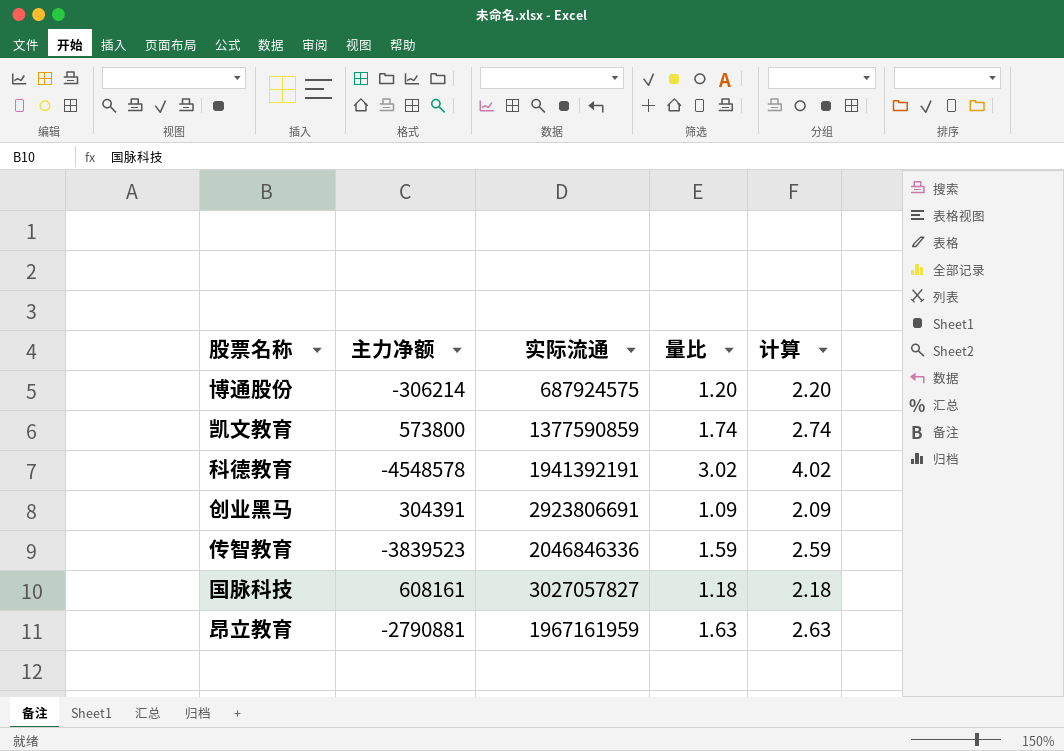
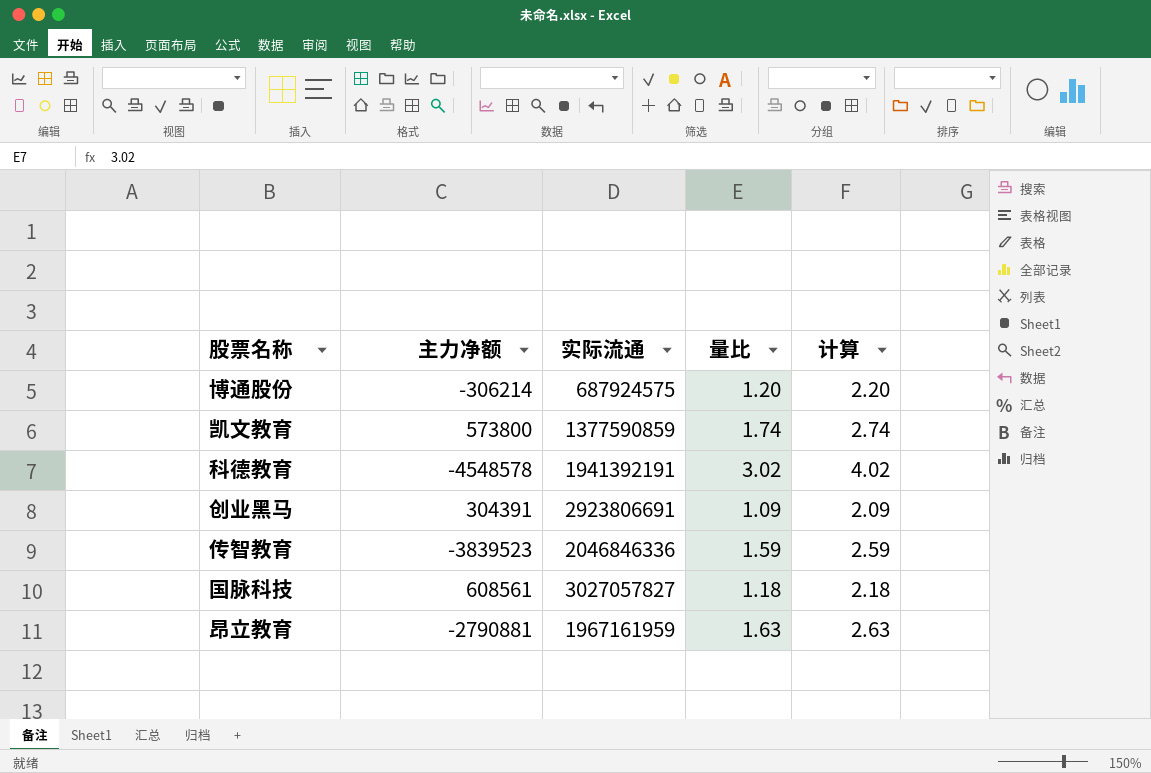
国脉科技 | 主力净额: 608161 -> 608561

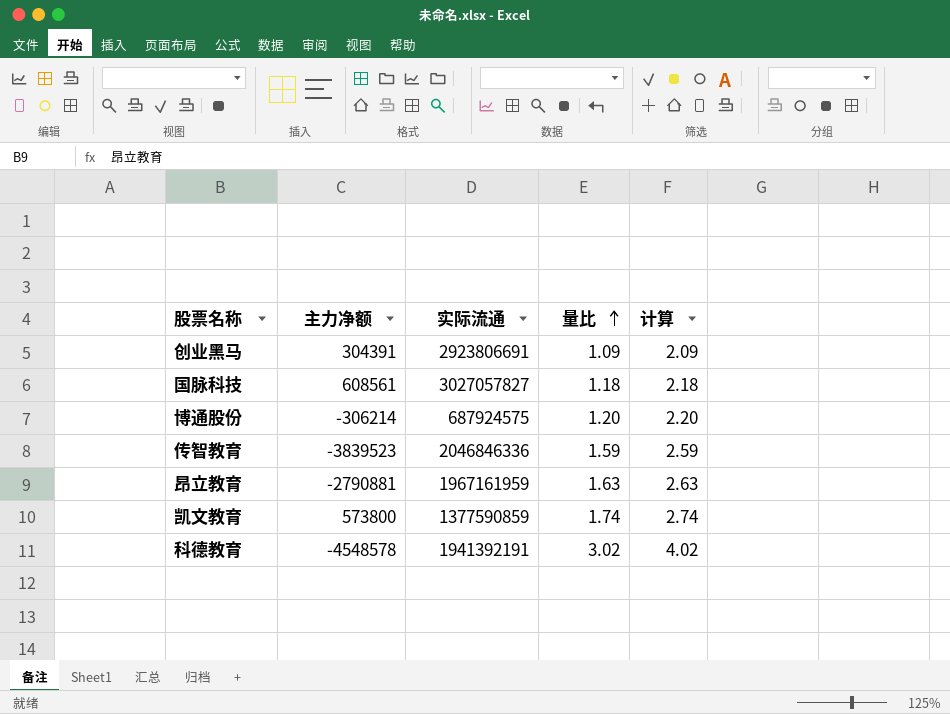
row order: none -> 量比 ascending

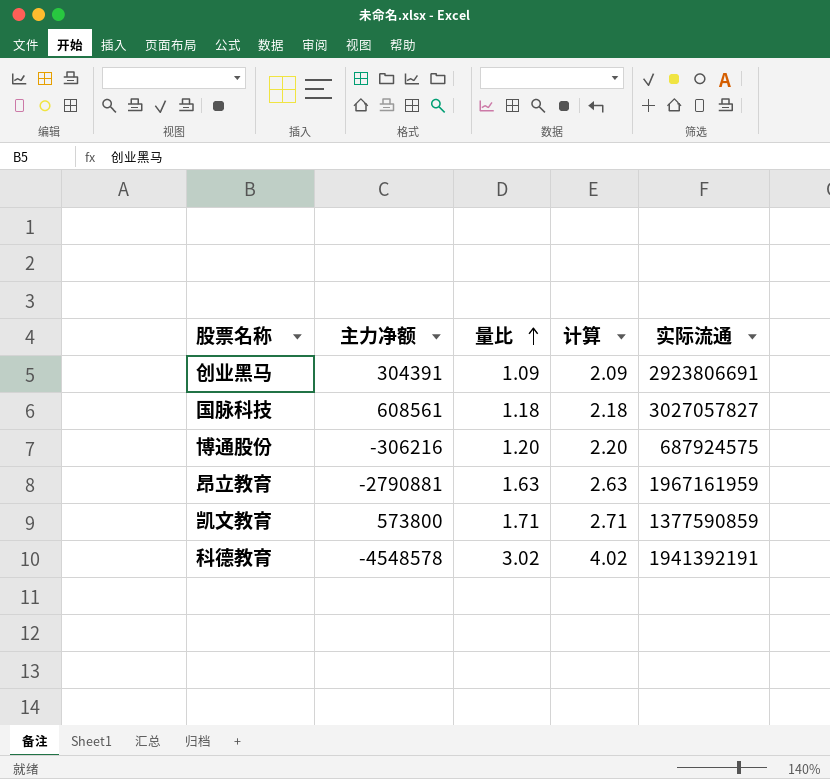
column 实际流通 | position: 3 -> 5
row 传智教育: -3839523 | 2046846336 | 1.59 | 2.59 -> none
博通股份 | 主力净额: -306214 -> -306216
凯文教育 | 量比: 1.74 -> 1.71
凯文教育 | 计算: 2.74 -> 2.71

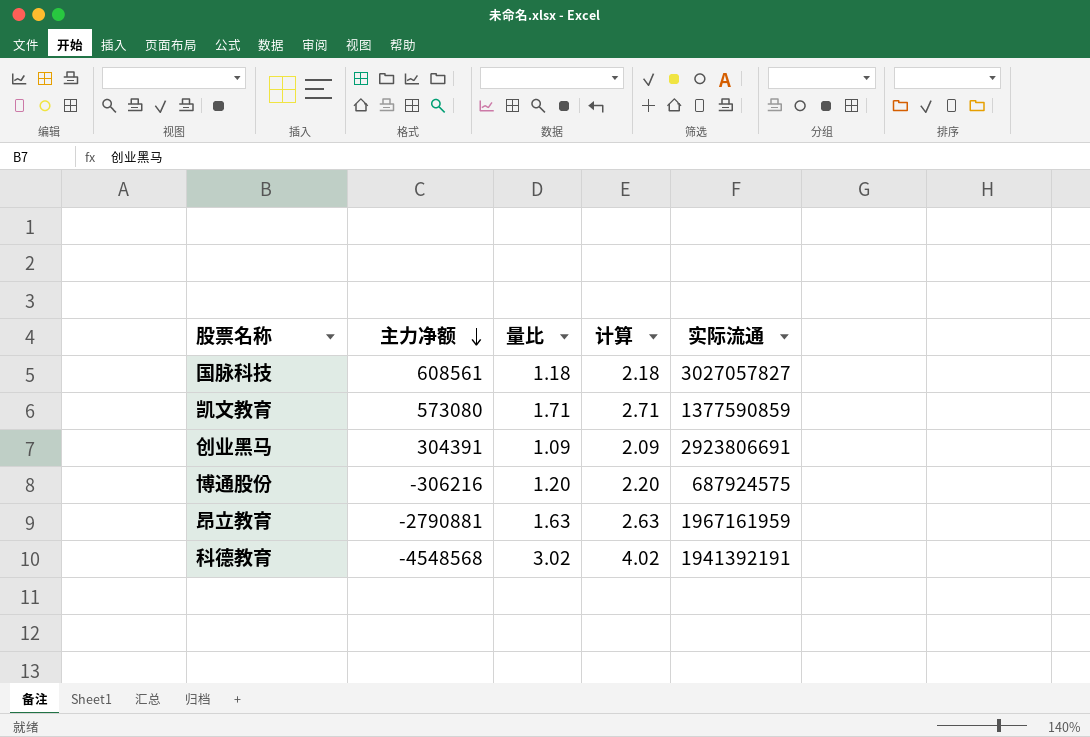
row order: 量比 ascending -> 主力净额 descending
凯文教育 | 主力净额: 573800 -> 573080
科德教育 | 主力净额: -4548578 -> -4548568

